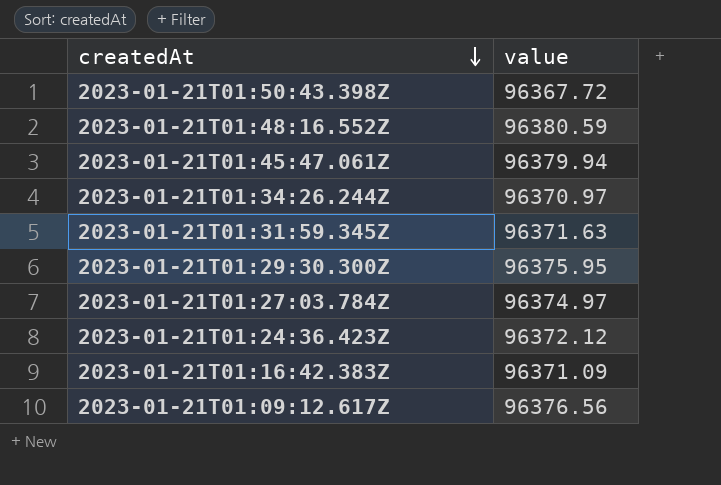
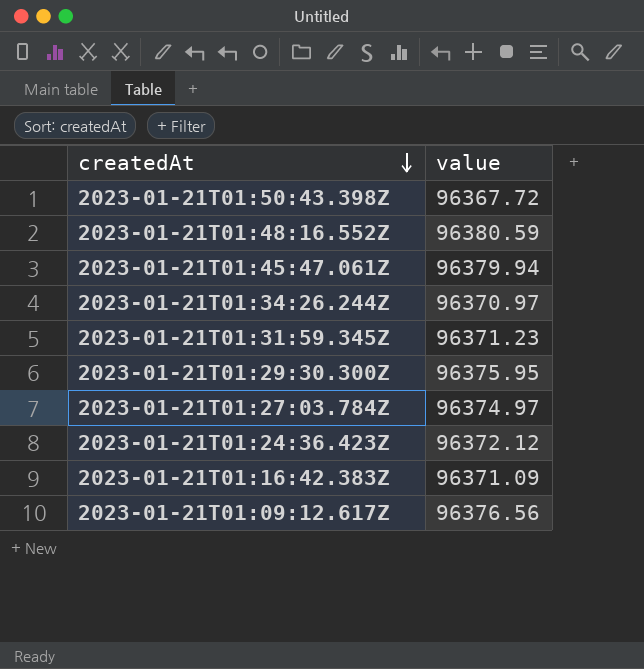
2023-01-21T01:31:59.345Z | value: 96371.63 -> 96371.23

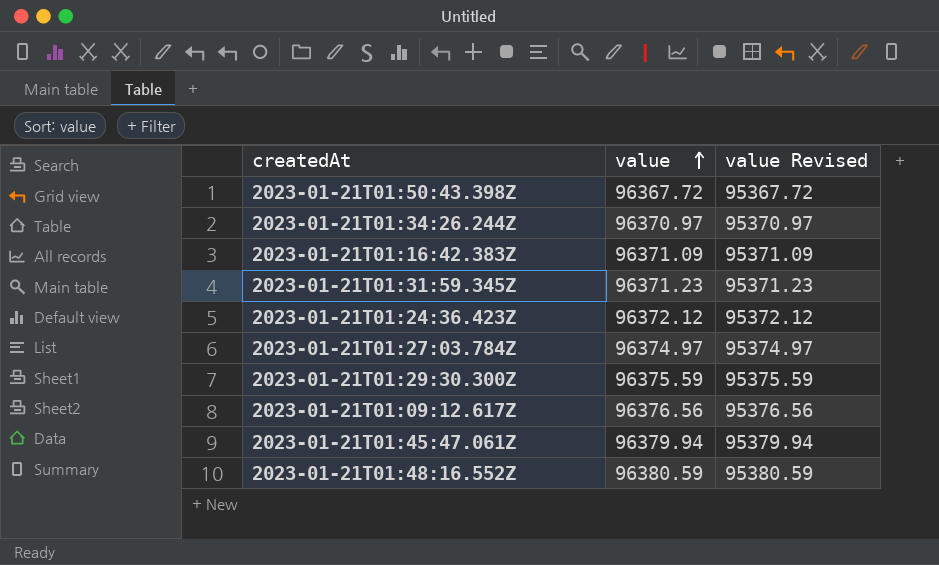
row order: createdAt descending -> value ascending
column value Revised | formula: none -> [value] - 1000
2023-01-21T01:29:30.300Z | value: 96375.95 -> 96375.59

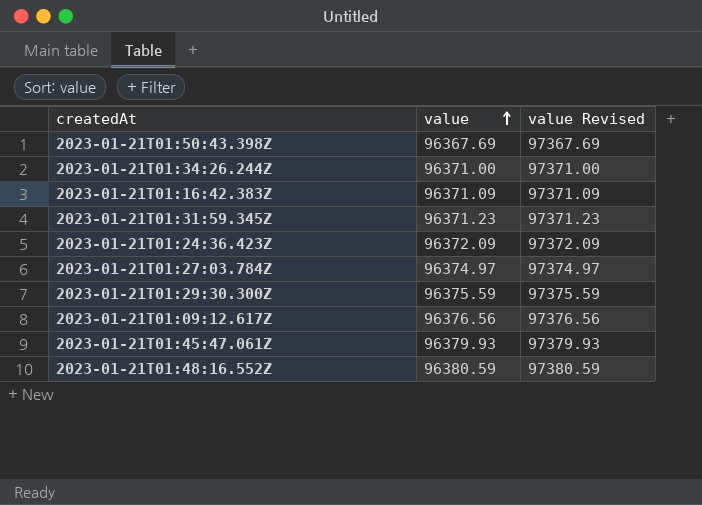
column value Revised | formula: [value] - 1000 -> [value] + 1000
2023-01-21T01:50:43.398Z | value: 96367.72 -> 96367.69
2023-01-21T01:34:26.244Z | value: 96370.97 -> 96371.00
2023-01-21T01:24:36.423Z | value: 96372.12 -> 96372.09
2023-01-21T01:45:47.061Z | value: 96379.94 -> 96379.93

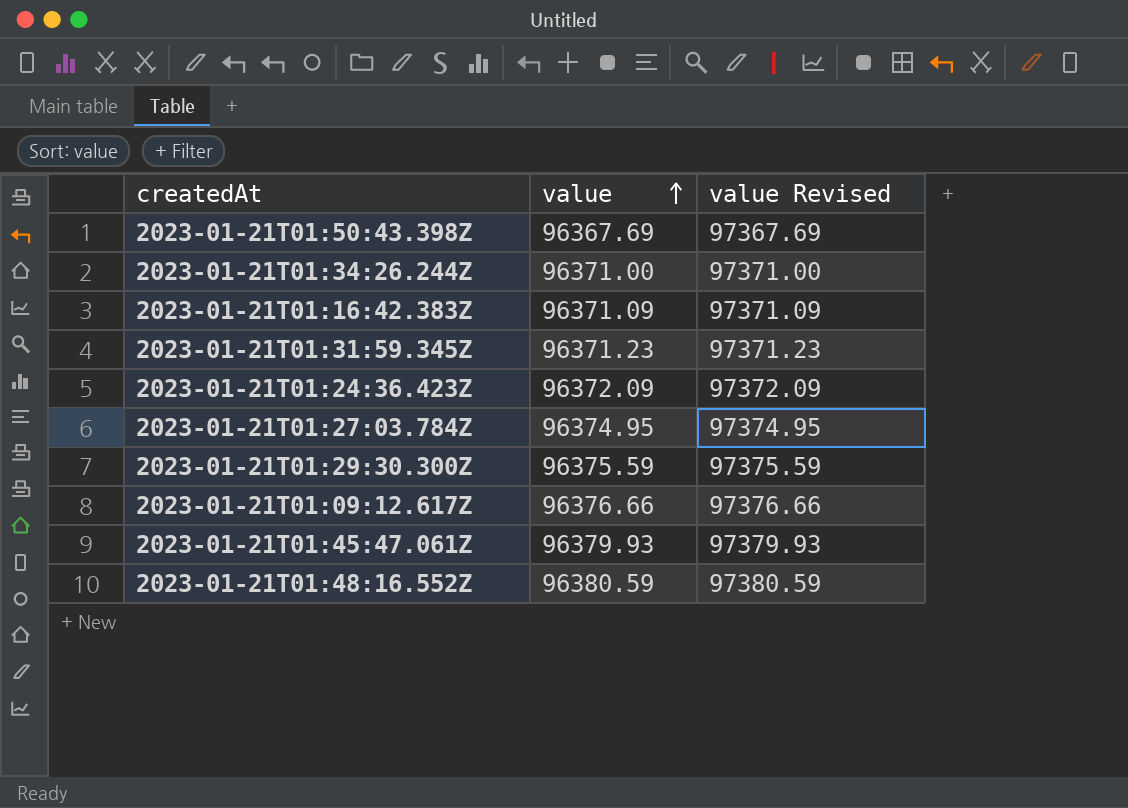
2023-01-21T01:27:03.784Z | value: 96374.97 -> 96374.95
2023-01-21T01:27:03.784Z | value Revised: 97374.97 -> 97374.95
2023-01-21T01:09:12.617Z | value: 96376.56 -> 96376.66
2023-01-21T01:09:12.617Z | value Revised: 97376.56 -> 97376.66

